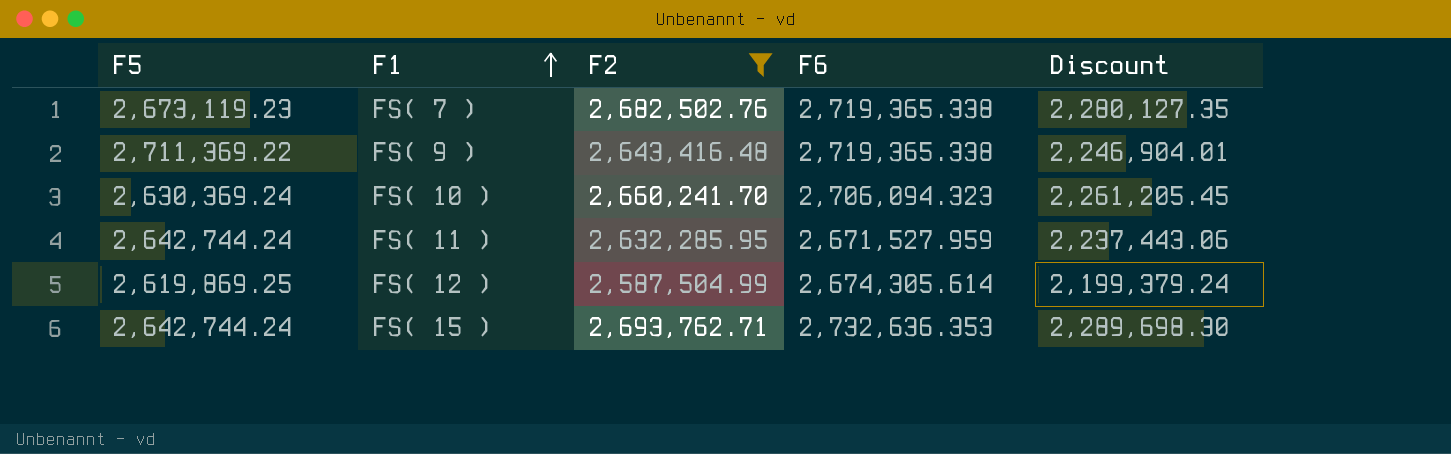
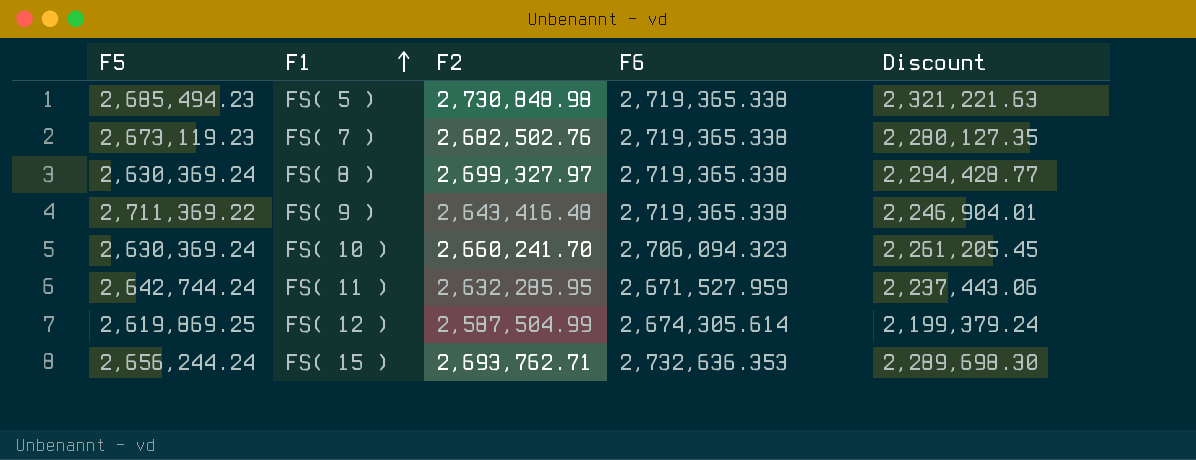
filter: F2 <= 2,693,762.71 -> none
FS( 15 ) | F5: 2,642,744.24 -> 2,656,244.24

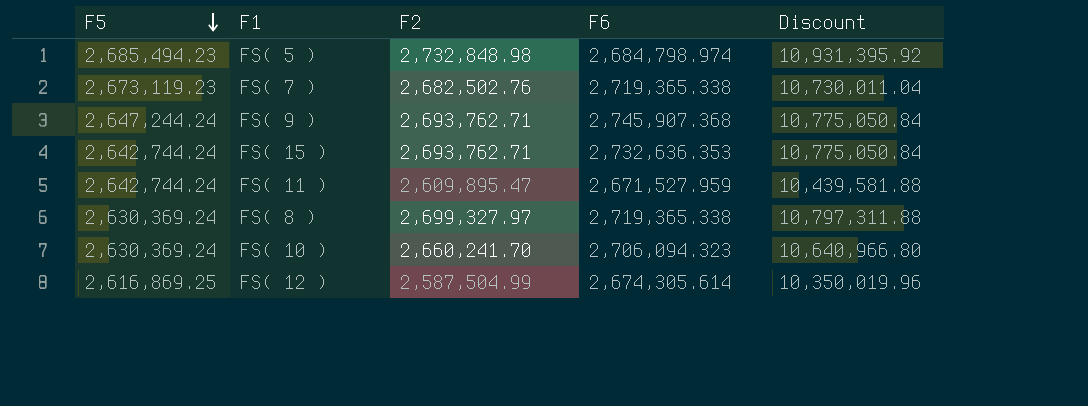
row order: F1 ascending -> F5 descending
column Discount | formula: [F2] * 0.85 -> [F2] * 4
FS( 5 ) | F2: 2,730,848.98 -> 2,732,848.98
FS( 5 ) | F6: 2,719,365.338 -> 2,684,798.974
FS( 9 ) | F5: 2,711,369.22 -> 2,647,244.24
FS( 9 ) | F2: 2,643,416.48 -> 2,693,762.71
FS( 9 ) | F6: 2,719,365.338 -> 2,745,907.368
FS( 15 ) | F5: 2,656,244.24 -> 2,642,744.24
FS( 11 ) | F2: 2,632,285.95 -> 2,609,895.47
FS( 12 ) | F5: 2,619,869.25 -> 2,616,869.25

